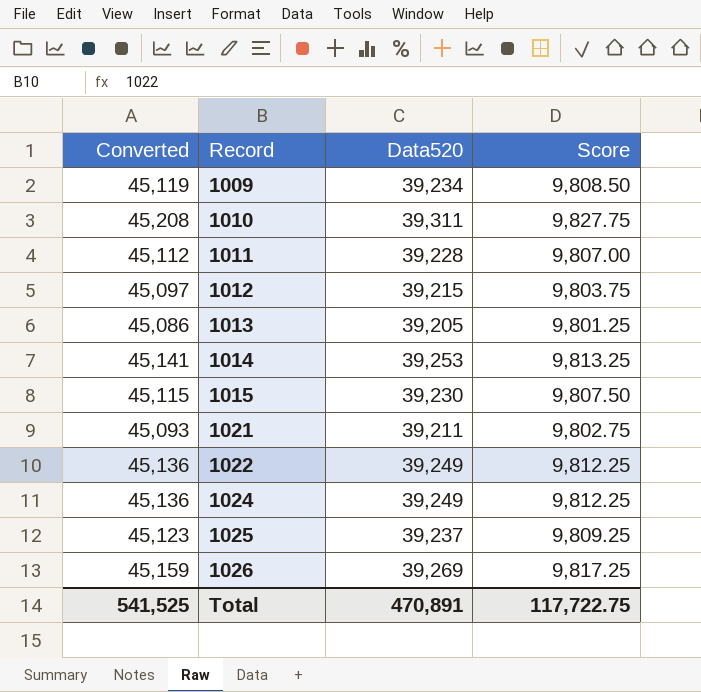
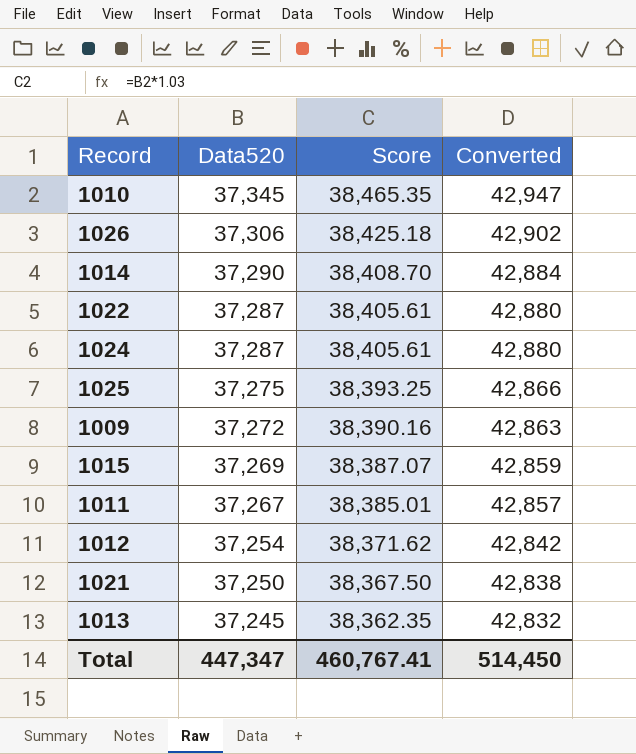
row order: Record ascending -> Data520 descending
column Score | formula: [Data520] * 0.25 -> [Data520] * 1.03
column Converted | position: 1 -> 4
1010 | Data520: 39,311 -> 37,345
1010 | Converted: 45,208 -> 42,947
1026 | Data520: 39,269 -> 37,306
1026 | Converted: 45,159 -> 42,902
1014 | Data520: 39,253 -> 37,290
1014 | Converted: 45,141 -> 42,884
1022 | Data520: 39,249 -> 37,287
1022 | Converted: 45,136 -> 42,880
1024 | Data520: 39,249 -> 37,287
1024 | Converted: 45,136 -> 42,880
1025 | Data520: 39,237 -> 37,275
1025 | Converted: 45,123 -> 42,866
1009 | Data520: 39,234 -> 37,272
1009 | Converted: 45,119 -> 42,863
1015 | Data520: 39,230 -> 37,269
1015 | Converted: 45,115 -> 42,859
1011 | Data520: 39,228 -> 37,267
1011 | Converted: 45,112 -> 42,857
1012 | Data520: 39,215 -> 37,254
1012 | Converted: 45,097 -> 42,842
1021 | Data520: 39,211 -> 37,250
1021 | Converted: 45,093 -> 42,838
1013 | Data520: 39,205 -> 37,245
1013 | Converted: 45,086 -> 42,832
Total | Data520: 470,891 -> 447,347
Total | Score: 117,722.75 -> 460,767.41
Total | Converted: 541,525 -> 514,450

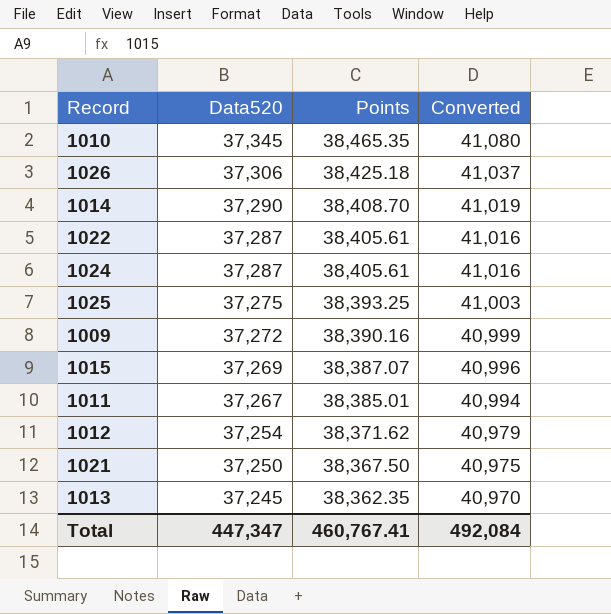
column name: Score -> Points
column Converted | formula: [Data520] * 1.15 -> [Data520] * 1.1
Total | Converted: 514,450 -> 492,084

